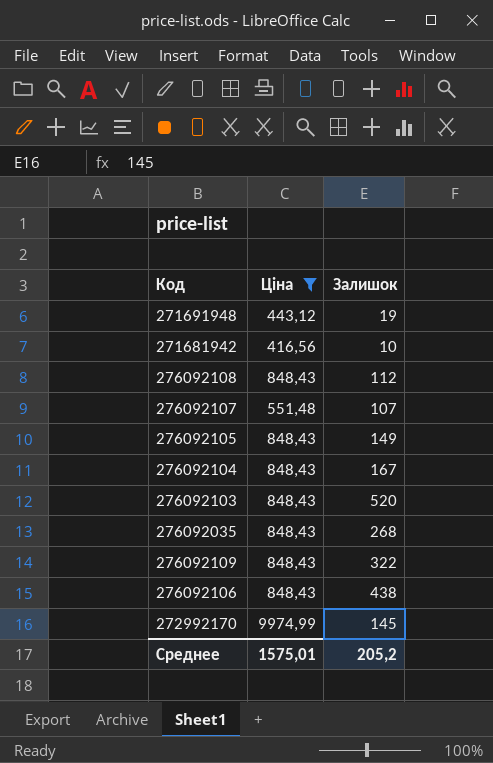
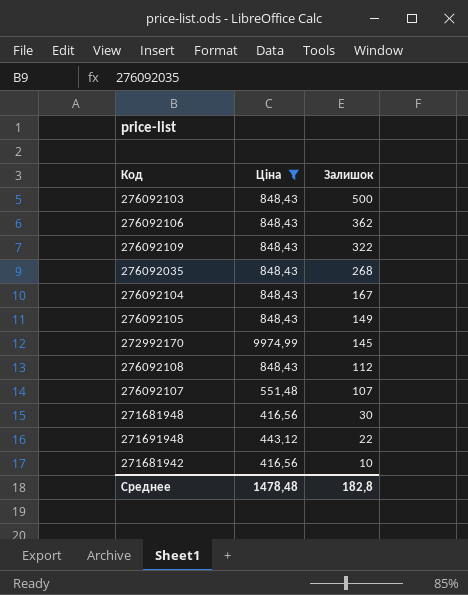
row order: none -> Залишок descending
276092103 | Залишок: 520 -> 500
276092106 | Залишок: 438 -> 362
row 271681948: none -> 416,56 | 30
271691948 | Залишок: 19 -> 22
Среднее | Ціна: 1575,01 -> 1478,48
Среднее | Залишок: 205,2 -> 182,8

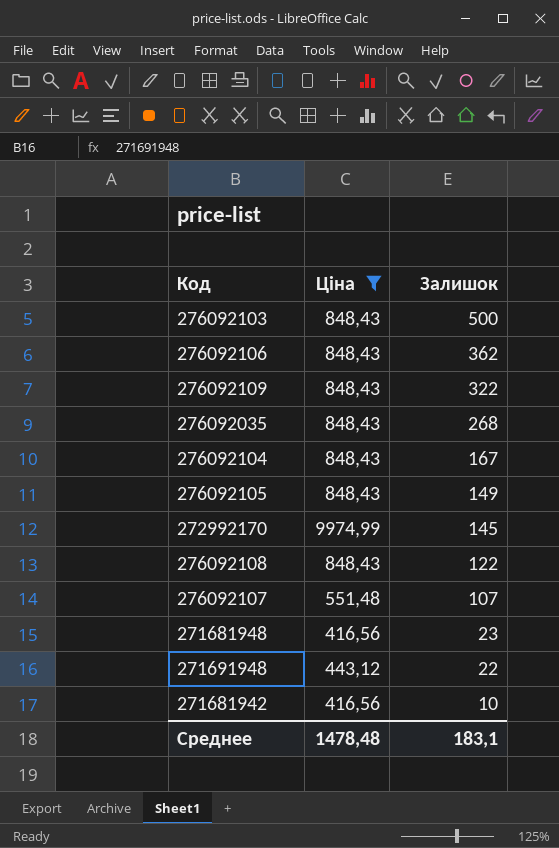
276092108 | Залишок: 112 -> 122
271681948 | Залишок: 30 -> 23
Среднее | Залишок: 182,8 -> 183,1

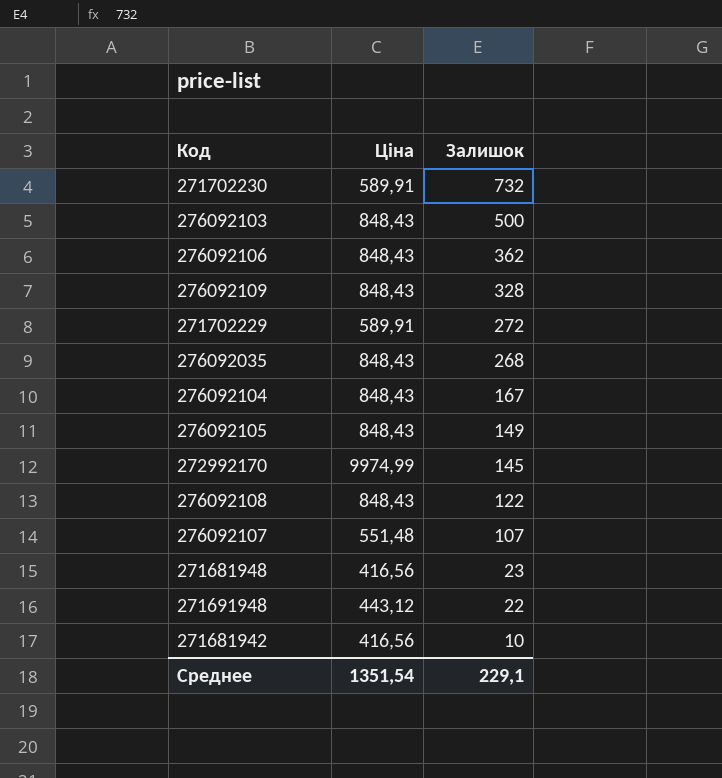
filter: Ціна != 589,91 -> none
276092109 | Залишок: 322 -> 328
Среднее | Ціна: 1478,48 -> 1351,54
Среднее | Залишок: 183,1 -> 229,1

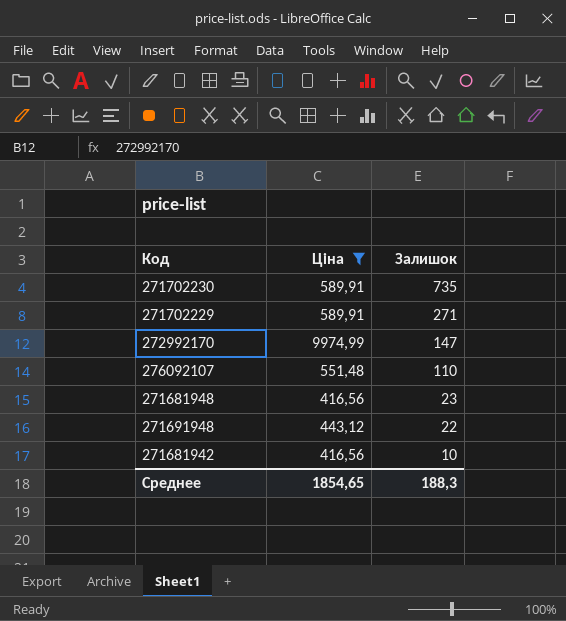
filter: none -> Ціна != 848,43
271702230 | Залишок: 732 -> 735
271702229 | Залишок: 272 -> 271
272992170 | Залишок: 145 -> 147
276092107 | Залишок: 107 -> 110
Среднее | Ціна: 1351,54 -> 1854,65
Среднее | Залишок: 229,1 -> 188,3

